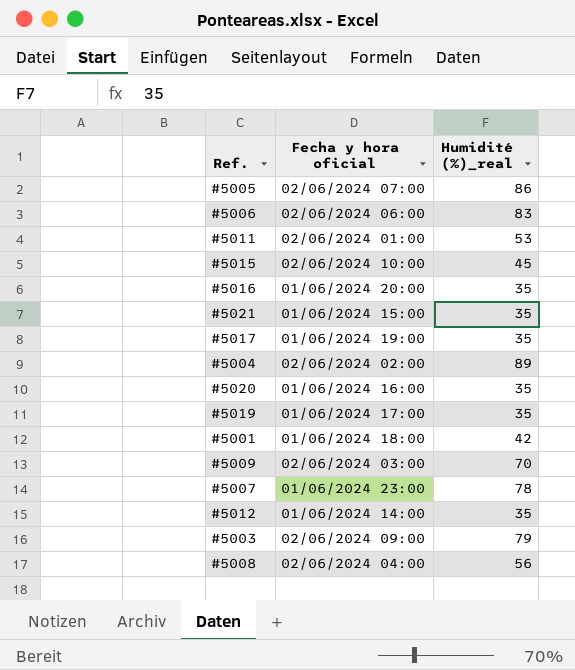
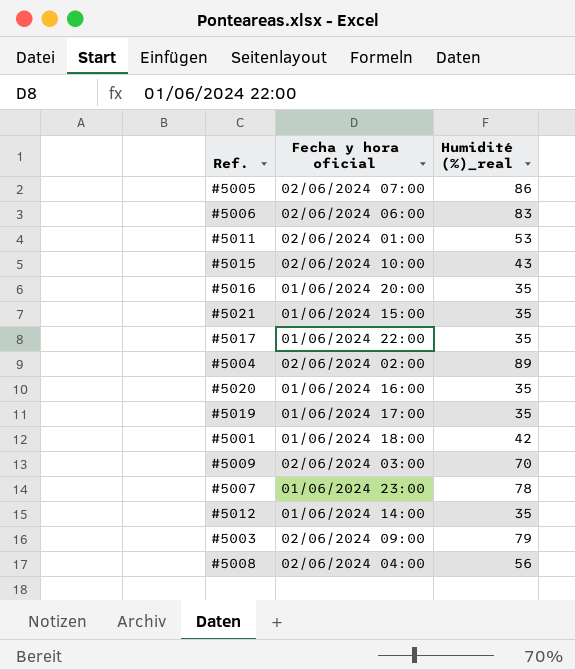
#5015 | Humidité (%)_real: 45 -> 43
#5017 | Fecha y hora oficial: 01/06/2024 19:00 -> 01/06/2024 22:00

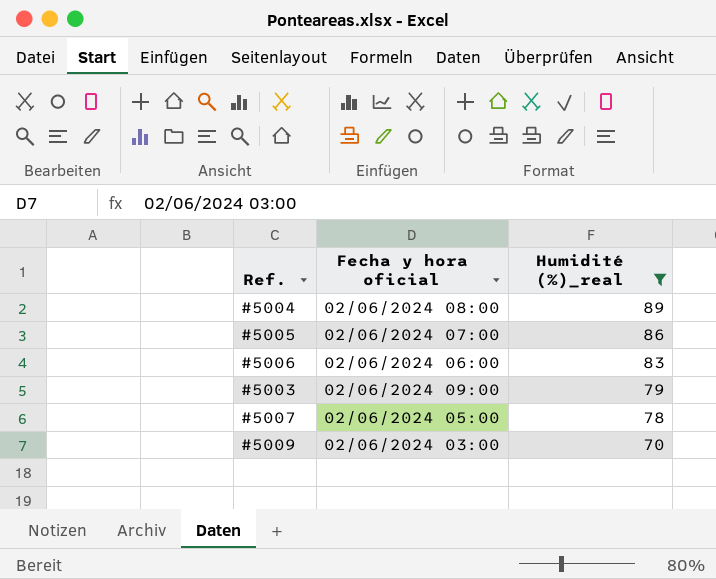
filter: none -> Humidité (%)_real >= 70
row order: none -> Humidité (%)_real descending
#5004 | Fecha y hora oficial: 02/06/2024 02:00 -> 02/06/2024 08:00
#5007 | Fecha y hora oficial: 01/06/2024 23:00 -> 02/06/2024 05:00

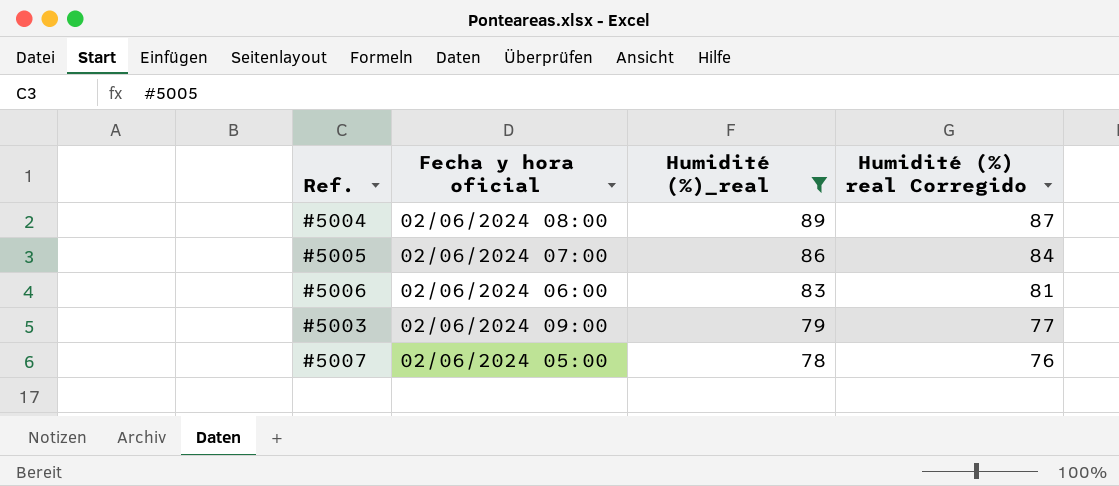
column Humidité (%) real Corregido | formula: none -> [Humidité (%)_real] - 2
row #5009: 02/06/2024 03:00 | 70 -> none

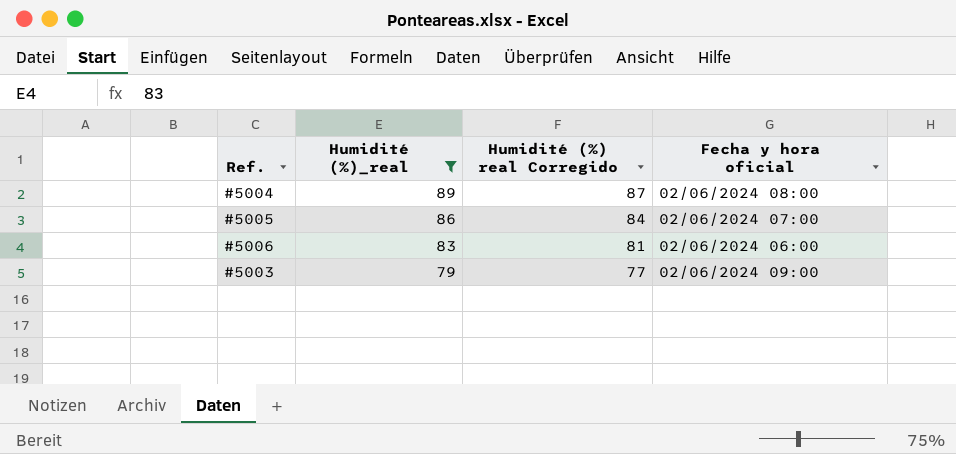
column Fecha y hora oficial | position: 2 -> 4
row #5007: 02/06/2024 05:00 | 78 | 76 -> none

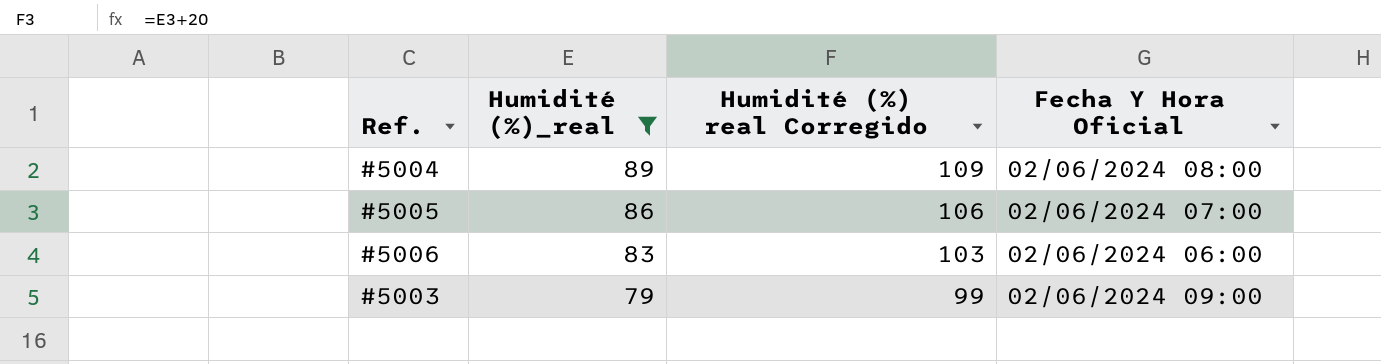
column Humidité (%) real Corregido | formula: [Humidité (%)_real] - 2 -> [Humidité (%)_real] + 20
column name: Fecha y hora oficial -> Fecha Y Hora Oficial

